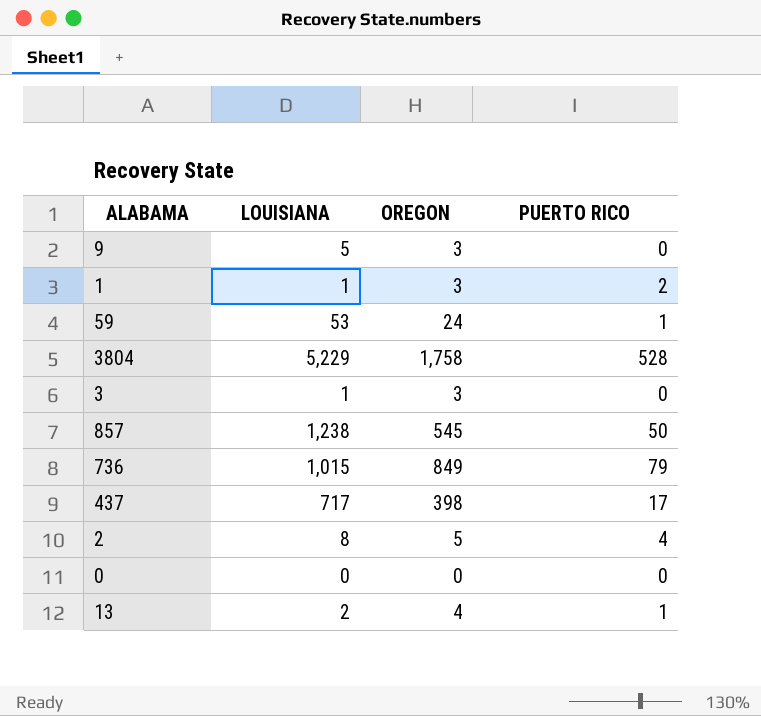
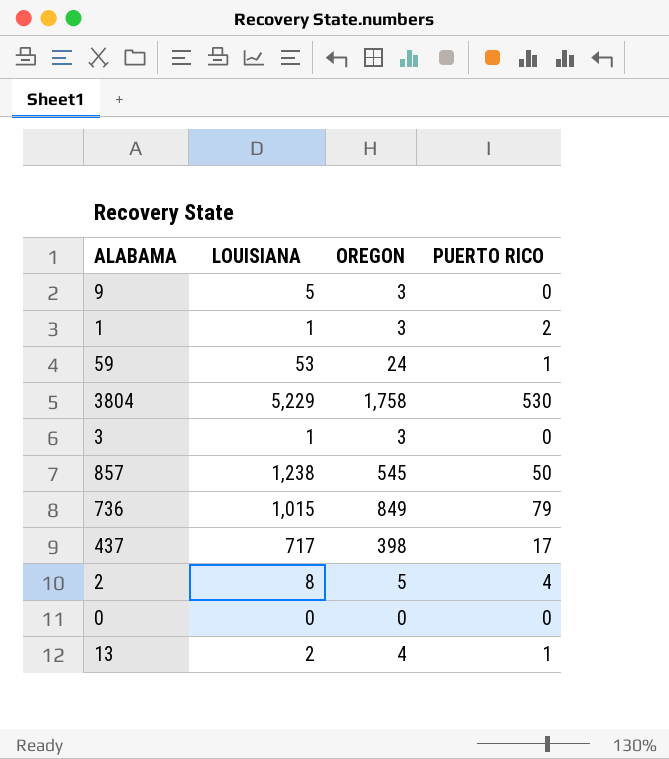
3804 | PUERTO RICO: 528 -> 530

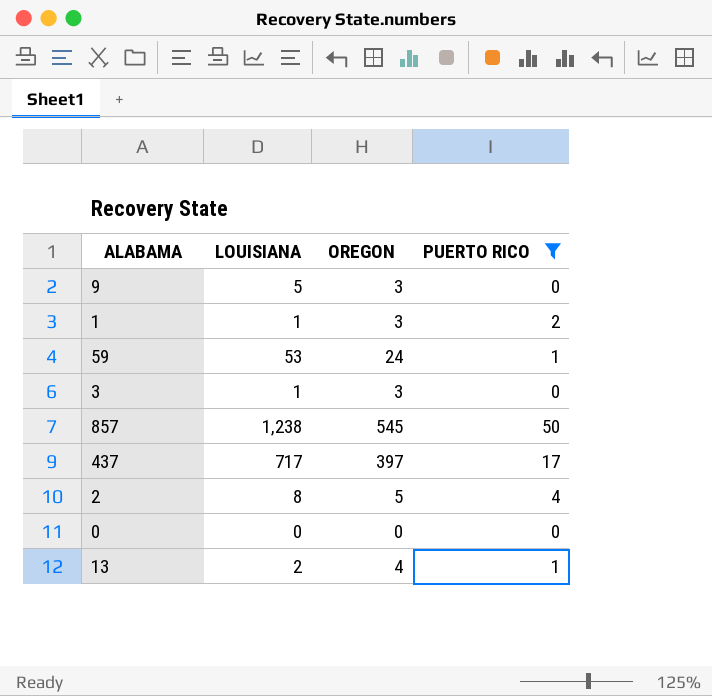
filter: none -> PUERTO RICO <= 50
437 | OREGON: 398 -> 397

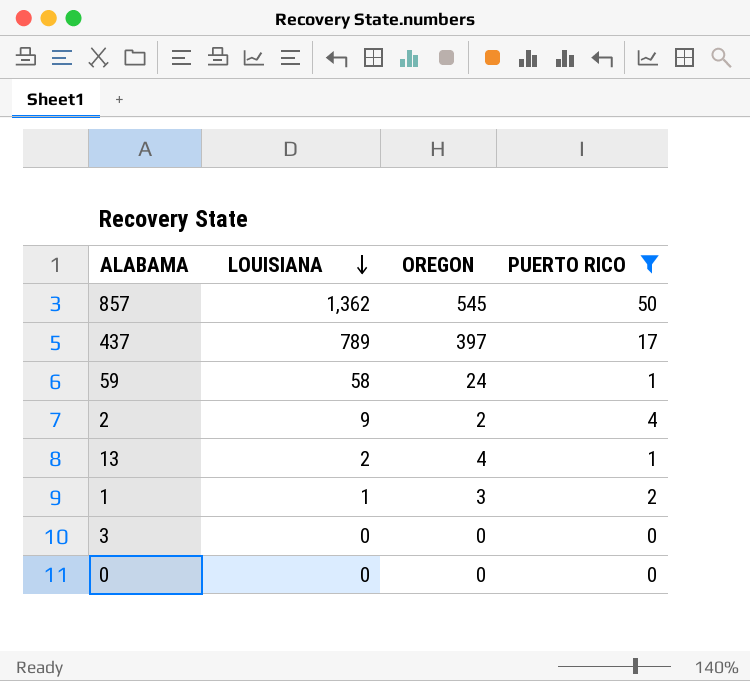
row order: none -> LOUISIANA descending
row 9: 5 | 3 | 0 -> none
857 | LOUISIANA: 1,238 -> 1,362
437 | LOUISIANA: 717 -> 789
59 | LOUISIANA: 53 -> 58
2 | LOUISIANA: 8 -> 9
2 | OREGON: 5 -> 2
3 | LOUISIANA: 1 -> 0
3 | OREGON: 3 -> 0

